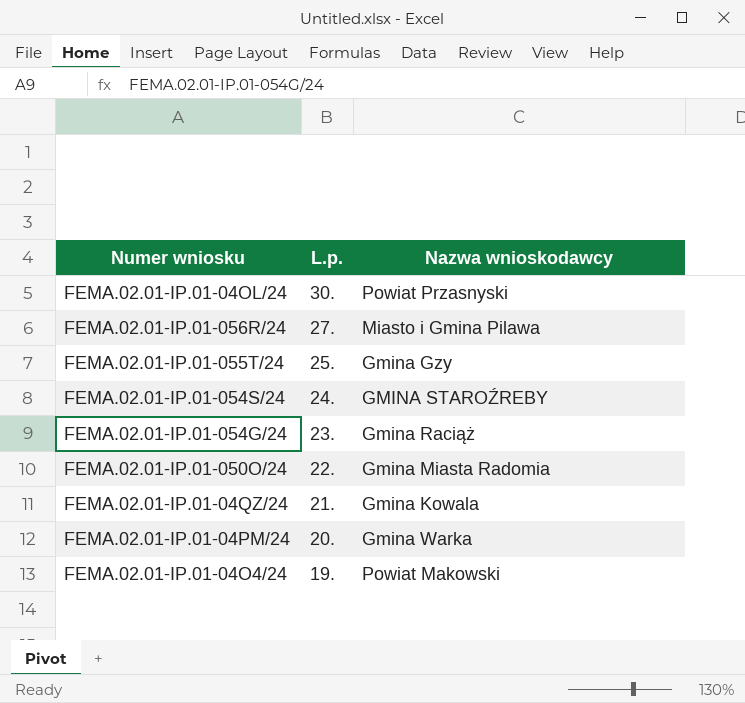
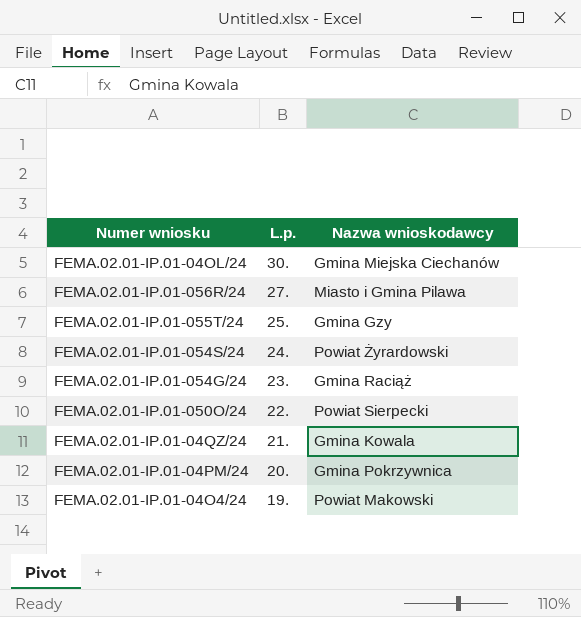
FEMA.02.01-IP.01-04OL/24 | Nazwa wnioskodawcy: Powiat Przasnyski -> Gmina Miejska Ciechanów
FEMA.02.01-IP.01-054S/24 | Nazwa wnioskodawcy: GMINA STAROŹREBY -> Powiat Żyrardowski
FEMA.02.01-IP.01-050O/24 | Nazwa wnioskodawcy: Gmina Miasta Radomia -> Powiat Sierpecki
FEMA.02.01-IP.01-04PM/24 | Nazwa wnioskodawcy: Gmina Warka -> Gmina Pokrzywnica

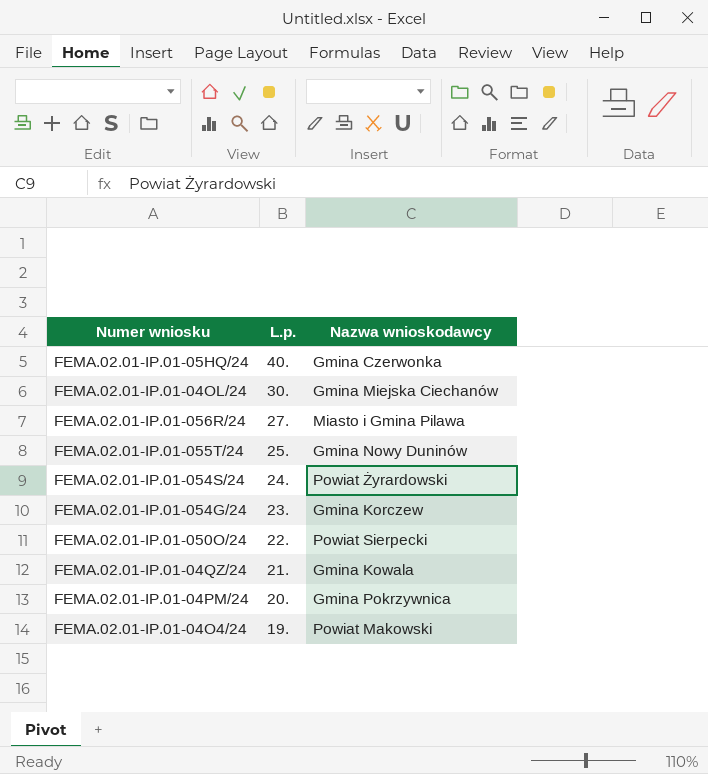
row FEMA.02.01-IP.01-05HQ/24: none -> 40. | Gmina Czerwonka
FEMA.02.01-IP.01-055T/24 | Nazwa wnioskodawcy: Gmina Gzy -> Gmina Nowy Duninów
FEMA.02.01-IP.01-054G/24 | Nazwa wnioskodawcy: Gmina Raciąż -> Gmina Korczew

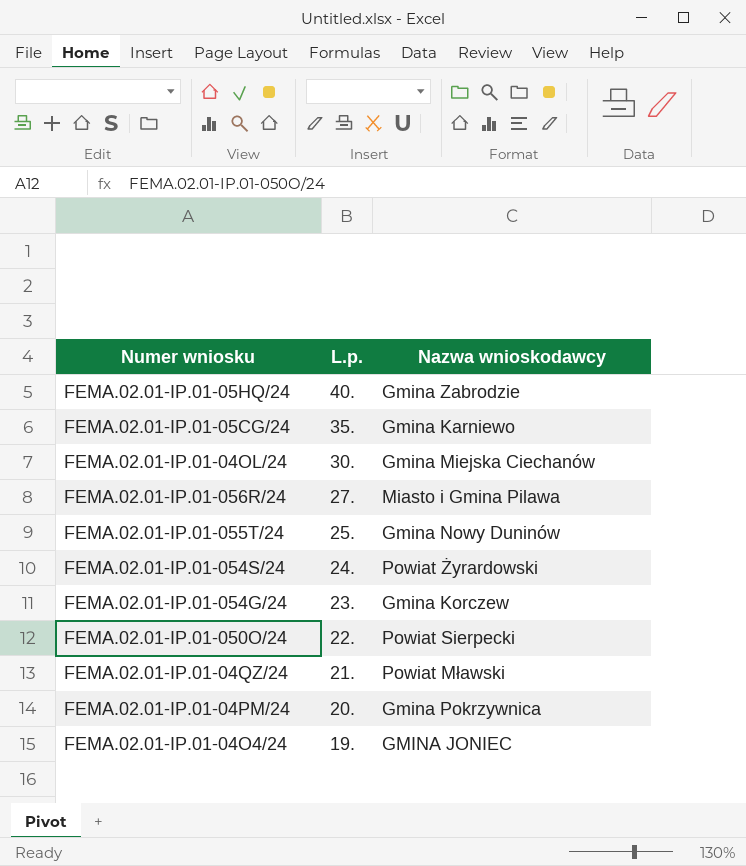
FEMA.02.01-IP.01-05HQ/24 | Nazwa wnioskodawcy: Gmina Czerwonka -> Gmina Zabrodzie
row FEMA.02.01-IP.01-05CG/24: none -> 35. | Gmina Karniewo
FEMA.02.01-IP.01-04QZ/24 | Nazwa wnioskodawcy: Gmina Kowala -> Powiat Mławski
FEMA.02.01-IP.01-04O4/24 | Nazwa wnioskodawcy: Powiat Makowski -> GMINA JONIEC

